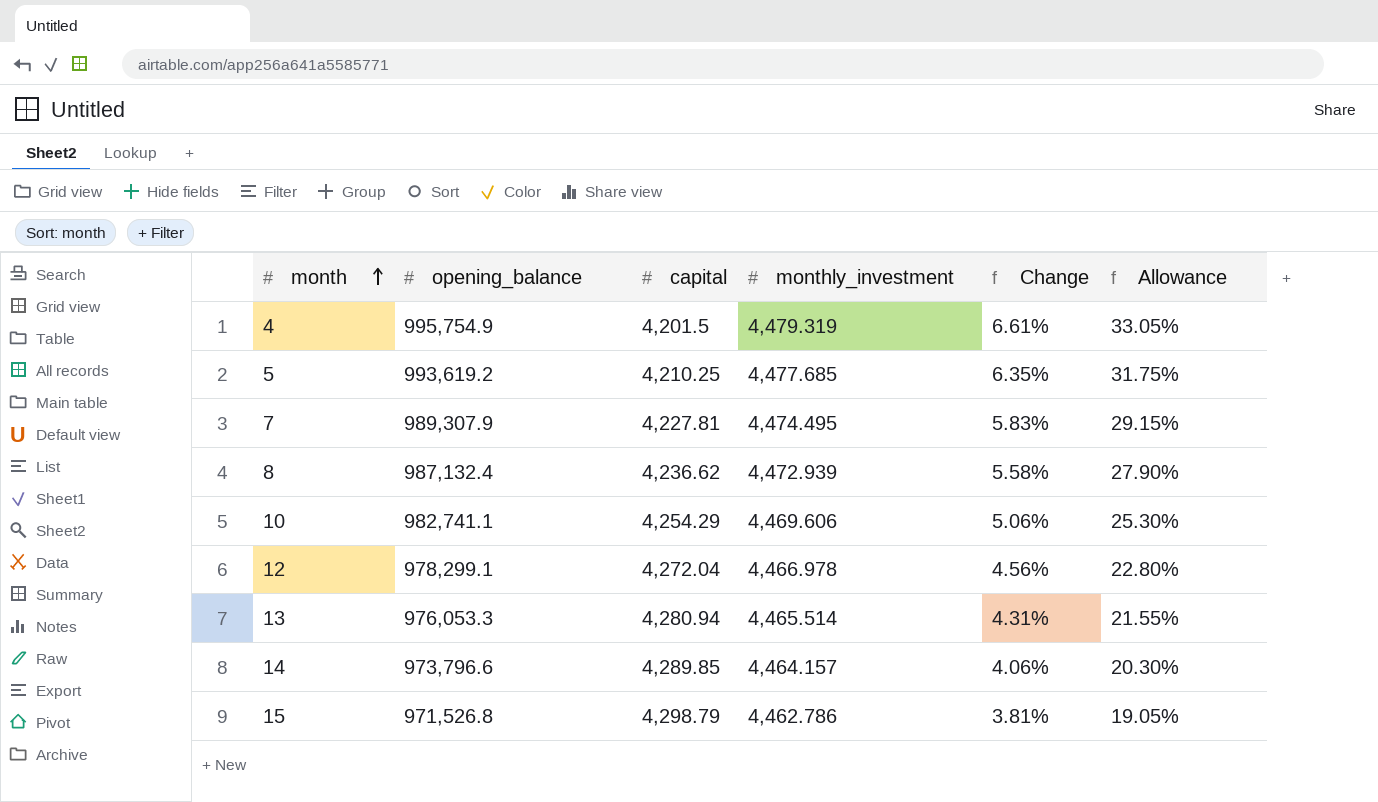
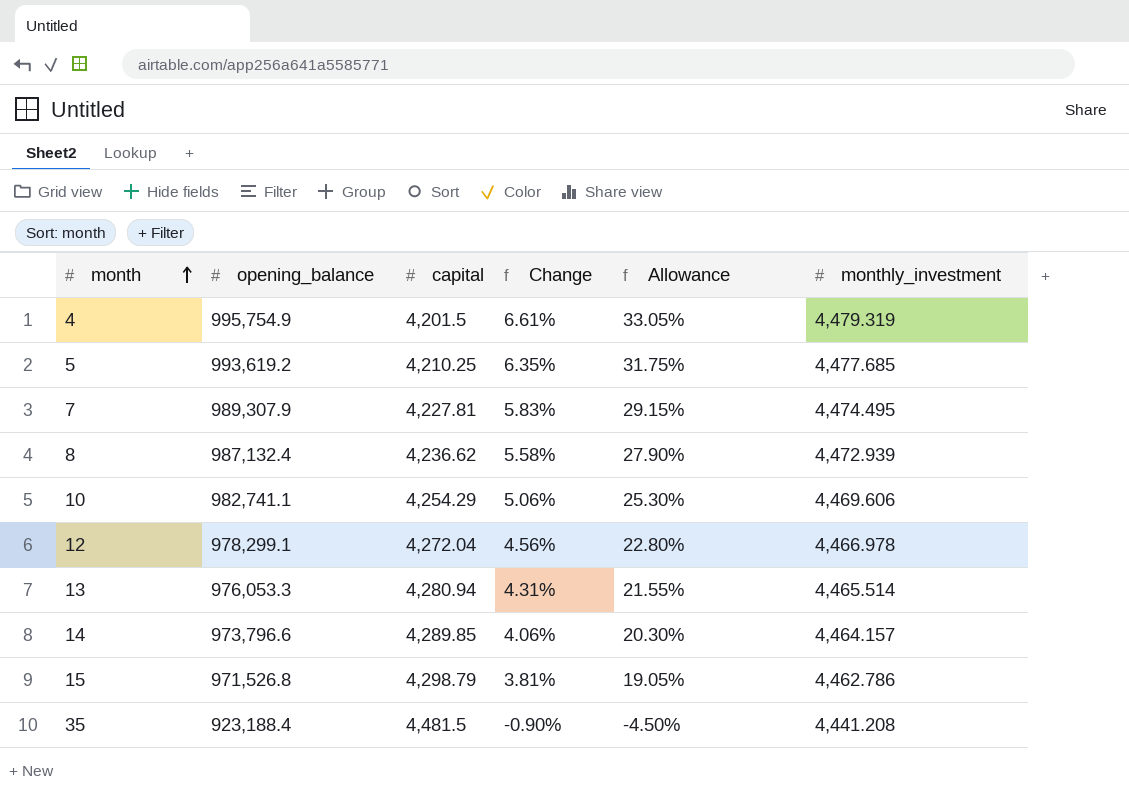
column monthly_investment | position: 4 -> 6
row 35: none -> 923,188.4 | 4,481.5 | -0.90% | -4.50% | 4,441.208

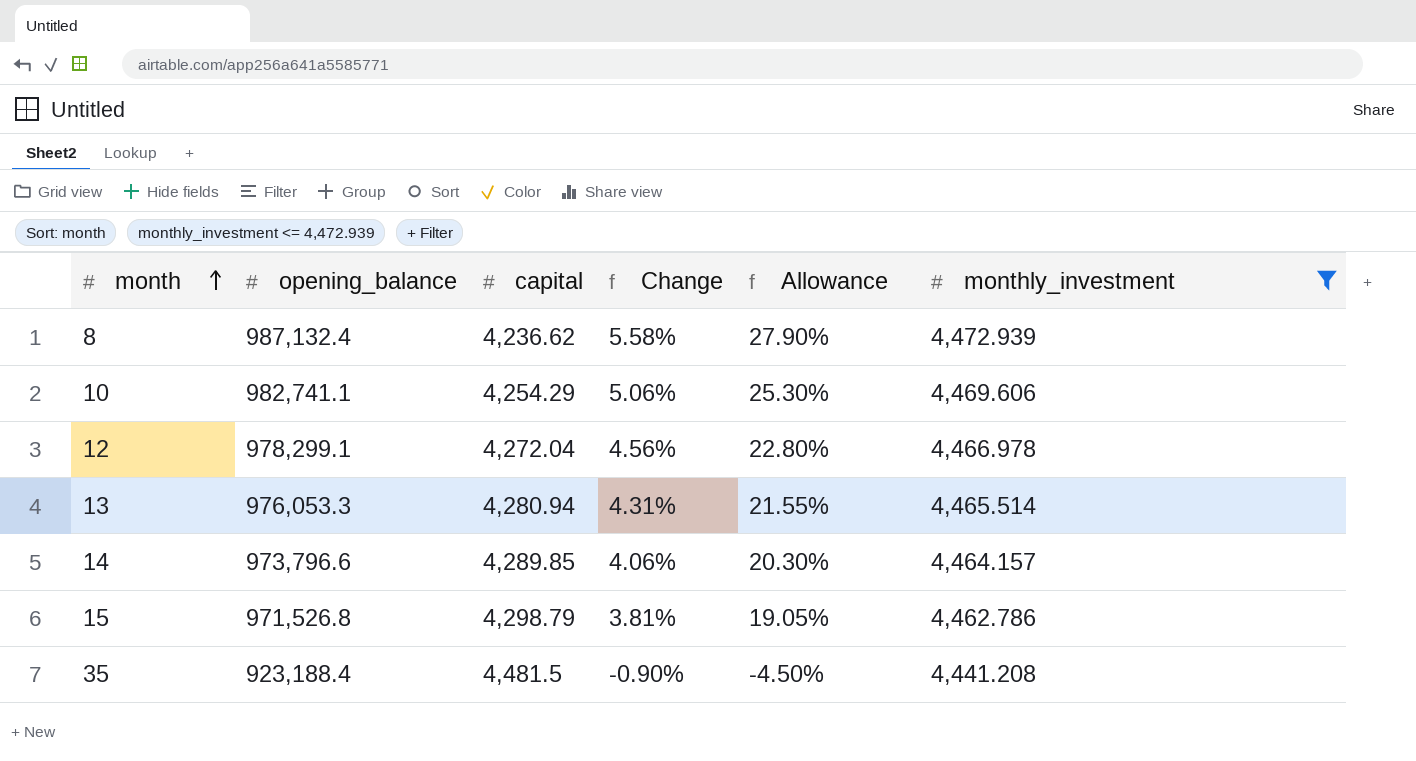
filter: none -> monthly_investment <= 4,472.939

